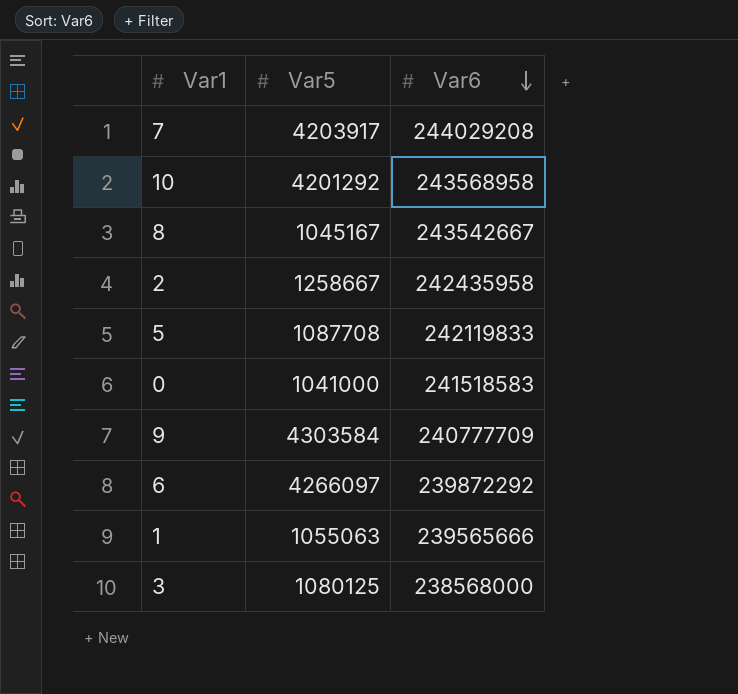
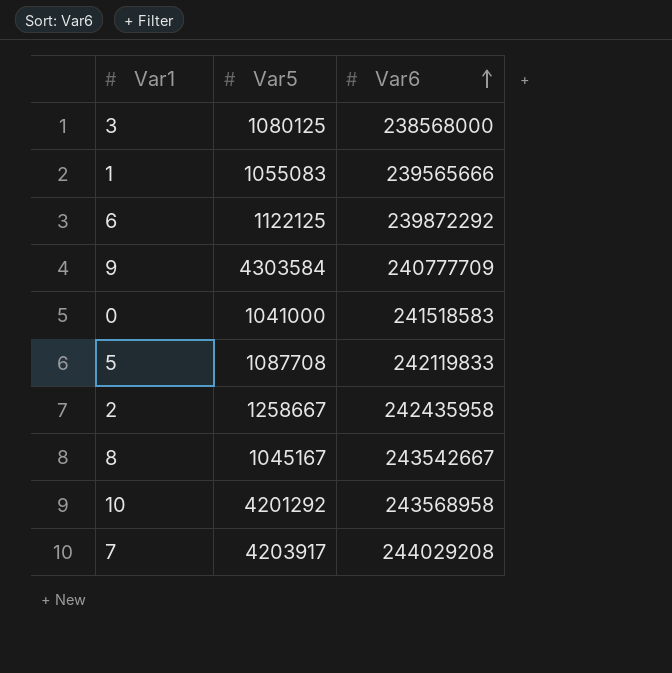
row order: Var6 descending -> Var6 ascending
1 | Var5: 1055063 -> 1055083
6 | Var5: 4266097 -> 1122125

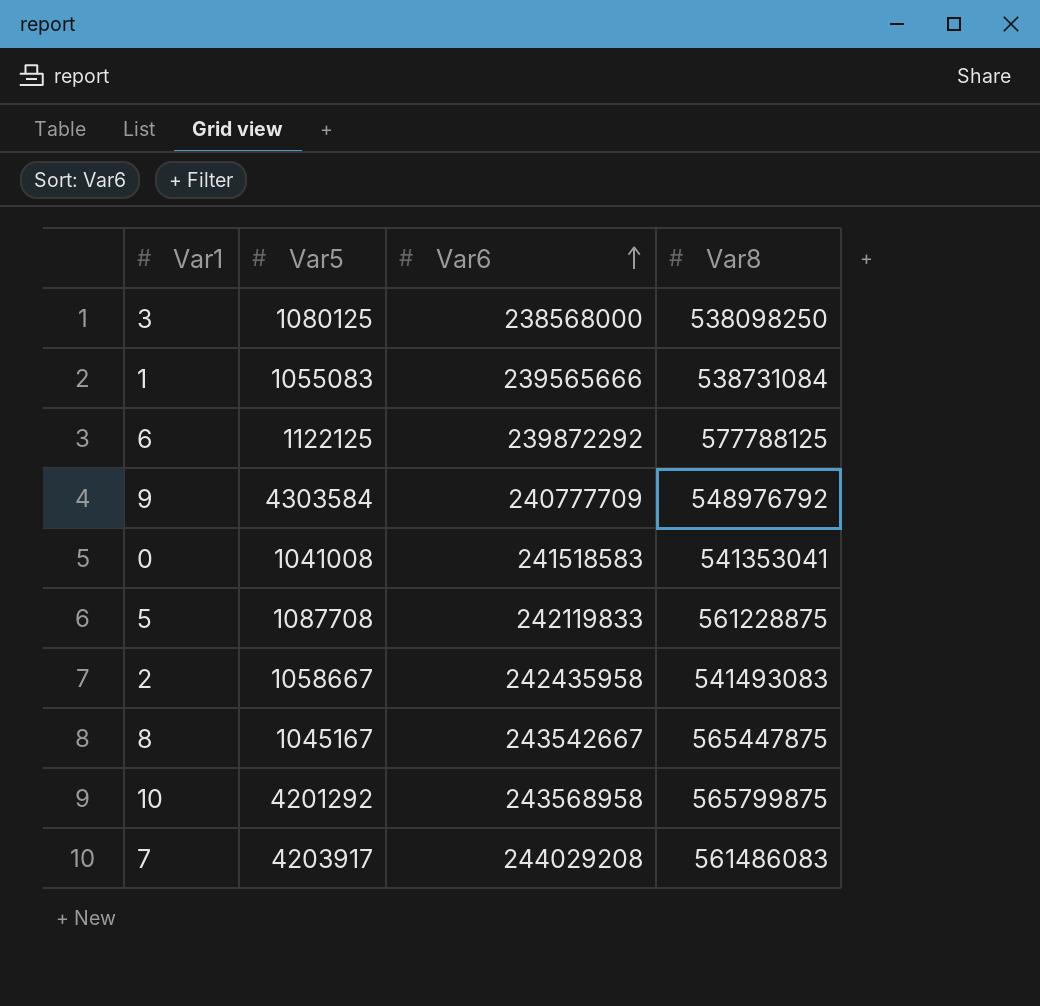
column Var8 | position: none -> 4
0 | Var5: 1041000 -> 1041008
2 | Var5: 1258667 -> 1058667

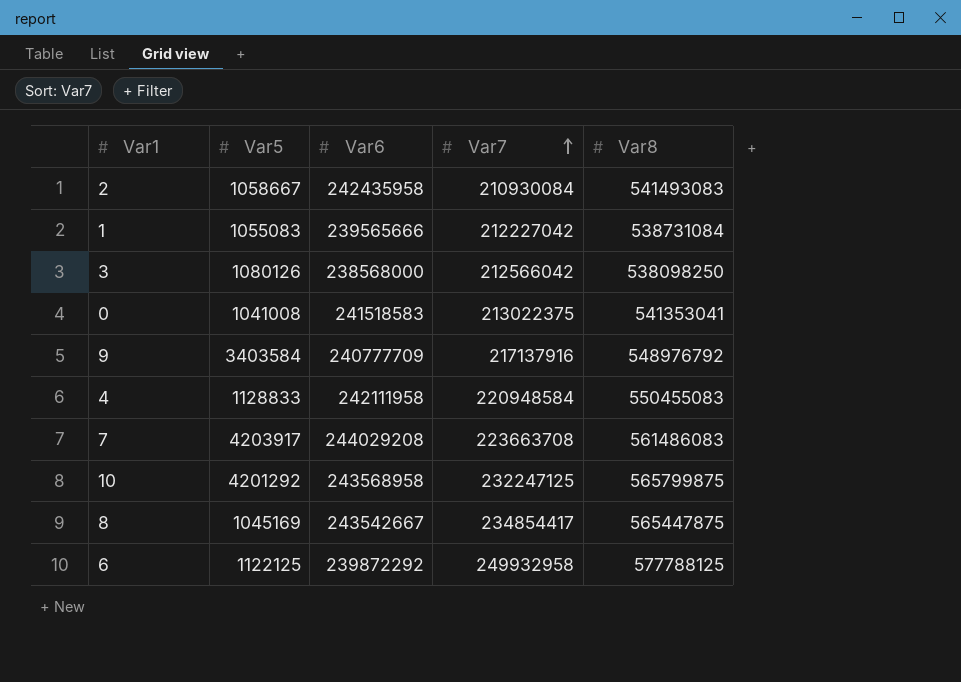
row order: Var6 ascending -> Var7 ascending
column Var7 | position: none -> 4
row 5: 1087708 | 242119833 | 561228875 -> none
3 | Var5: 1080125 -> 1080126
9 | Var5: 4303584 -> 3403584
row 4: none -> 1128833 | 242111958 | 220948584 | 550455083
8 | Var5: 1045167 -> 1045169

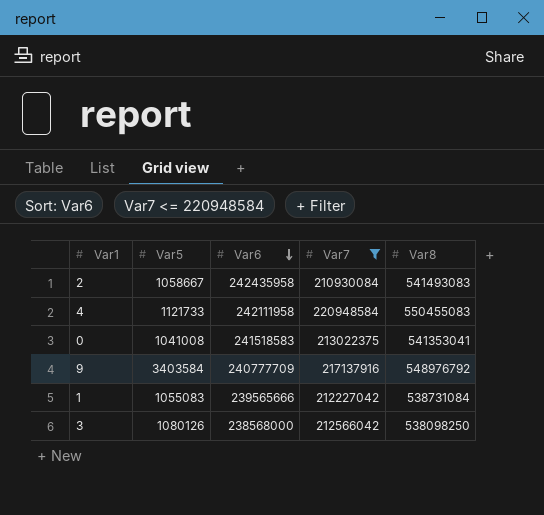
filter: none -> Var7 <= 220948584
row order: Var7 ascending -> Var6 descending
4 | Var5: 1128833 -> 1121733

